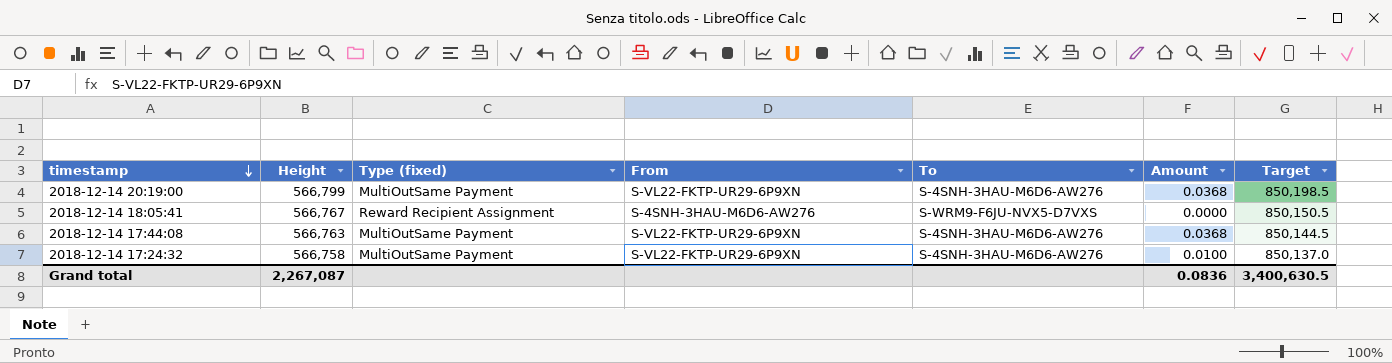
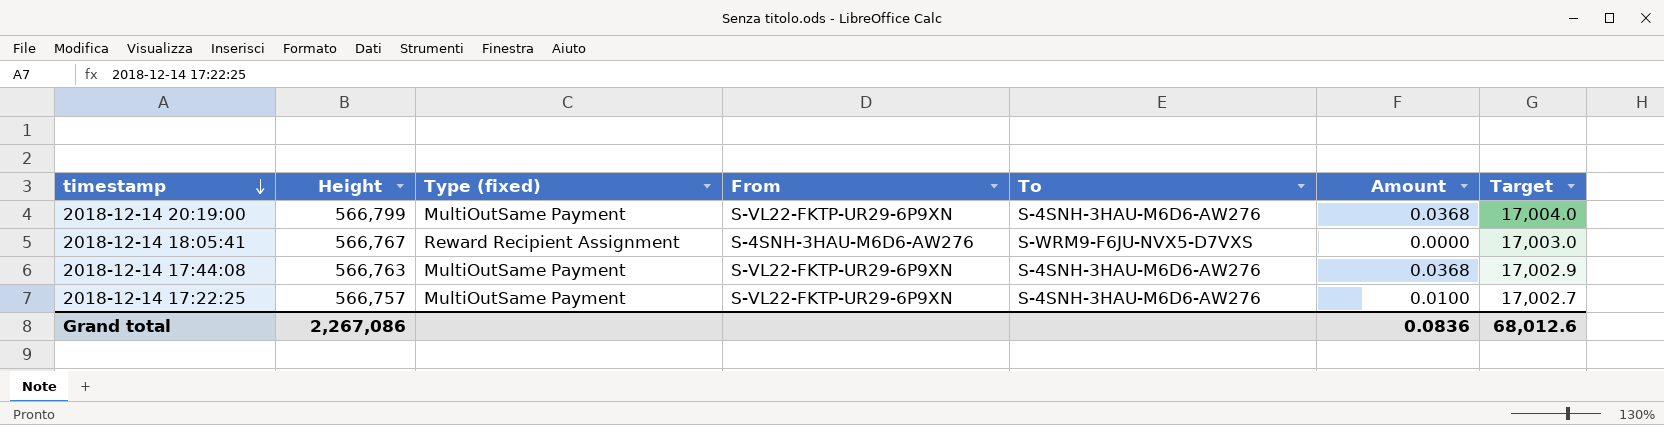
column Target | formula: [Height] * 1.5 -> [Height] * 0.03
row 2018-12-14 17:24:32: 566,758 | MultiOutSame Payment | S-VL22-FKTP-UR29-6P9XN | S-4SNH-3HAU-M6D6-AW276 | 0.0100 | 850,137.0 -> none
row 2018-12-14 17:22:25: none -> 566,757 | MultiOutSame Payment | S-VL22-FKTP-UR29-6P9XN | S-4SNH-3HAU-M6D6-AW276 | 0.0100 | 17,002.7
Grand total | Height: 2,267,087 -> 2,267,086
Grand total | Target: 3,400,630.5 -> 68,012.6

